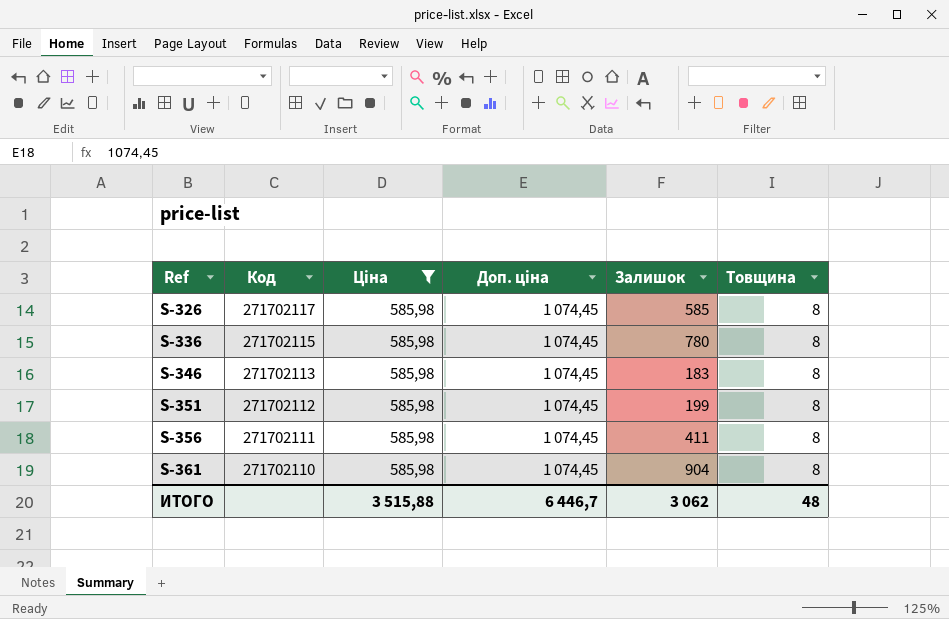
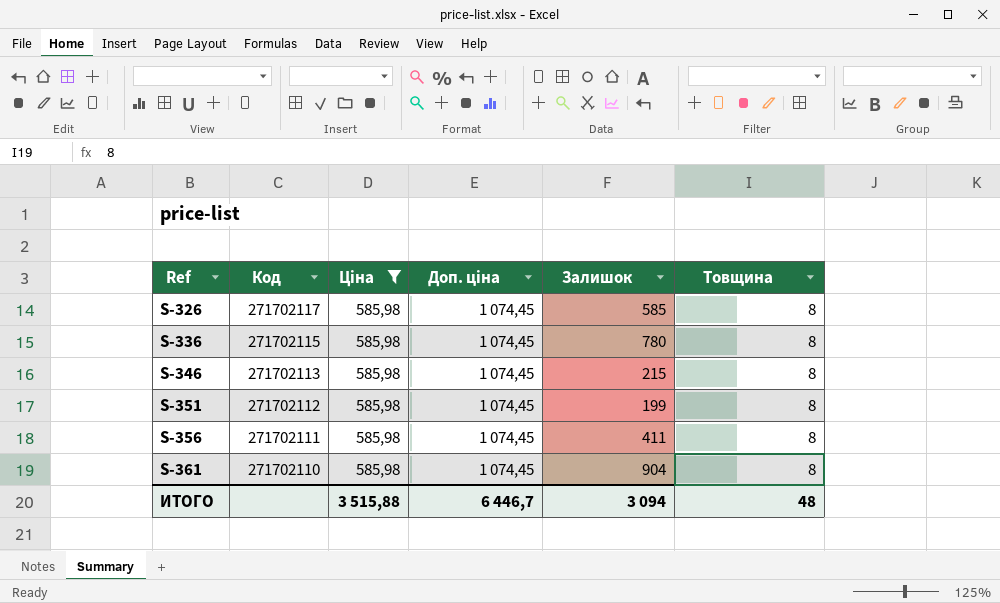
S-346 | Залишок: 183 -> 215
ИТОГО | Залишок: 3 062 -> 3 094

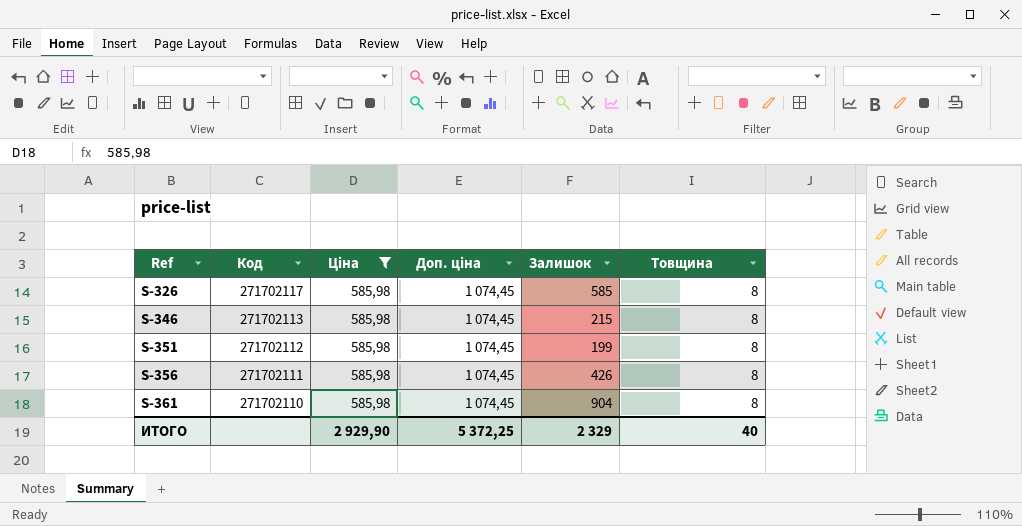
row S-336: 271702115 | 585,98 | 1 074,45 | 780 | 8 -> none
S-356 | Залишок: 411 -> 426
ИТОГО | Ціна: 3 515,88 -> 2 929,90
ИТОГО | Доп. ціна: 6 446,7 -> 5 372,25
ИТОГО | Залишок: 3 094 -> 2 329
ИТОГО | Товщина: 48 -> 40

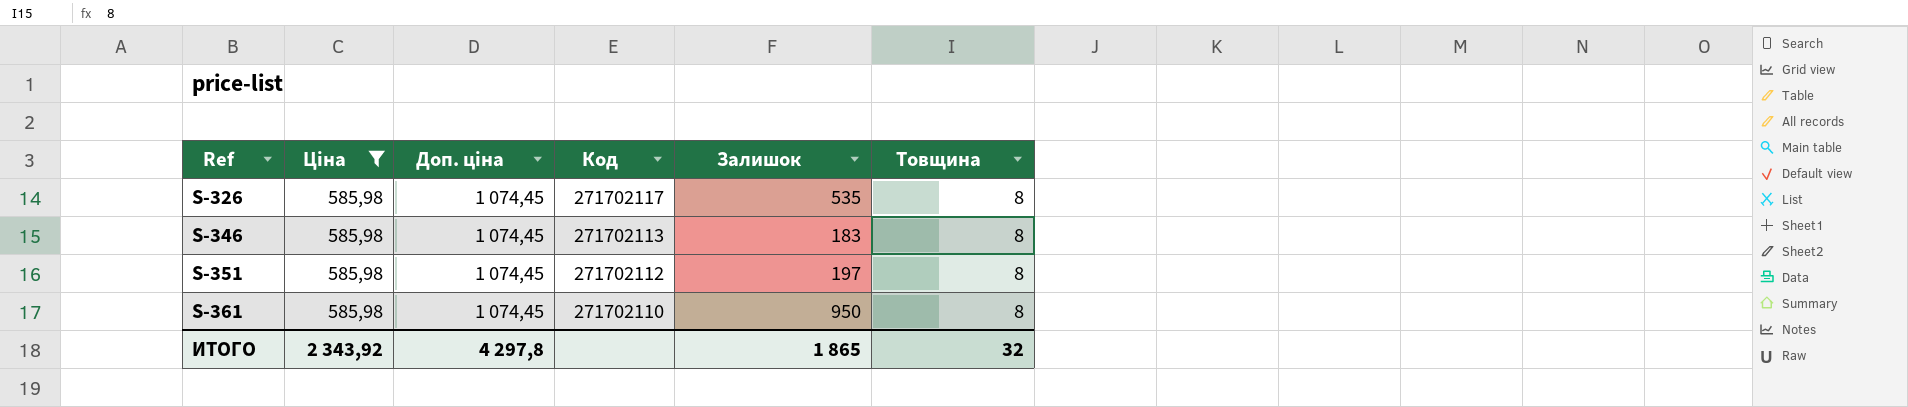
column Код | position: 2 -> 4
row S-356: 271702111 | 585,98 | 1 074,45 | 426 | 8 -> none
S-326 | Залишок: 585 -> 535
S-346 | Залишок: 215 -> 183
S-351 | Залишок: 199 -> 197
S-361 | Залишок: 904 -> 950
ИТОГО | Ціна: 2 929,90 -> 2 343,92
ИТОГО | Доп. ціна: 5 372,25 -> 4 297,8
ИТОГО | Залишок: 2 329 -> 1 865
ИТОГО | Товщина: 40 -> 32

